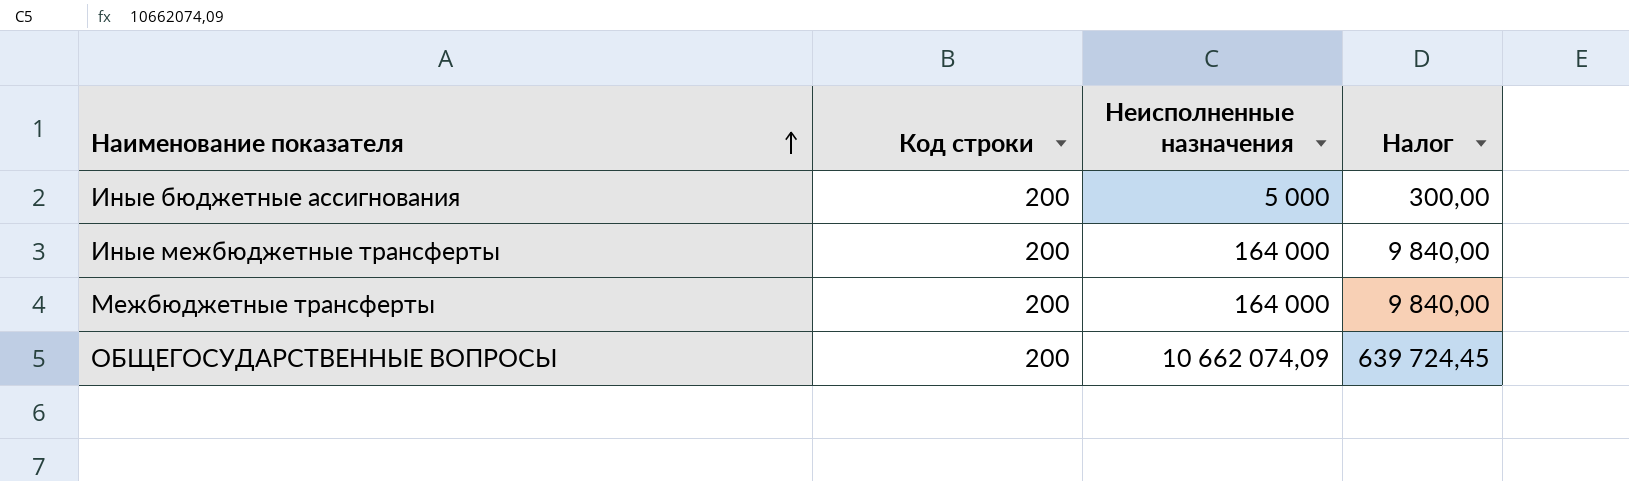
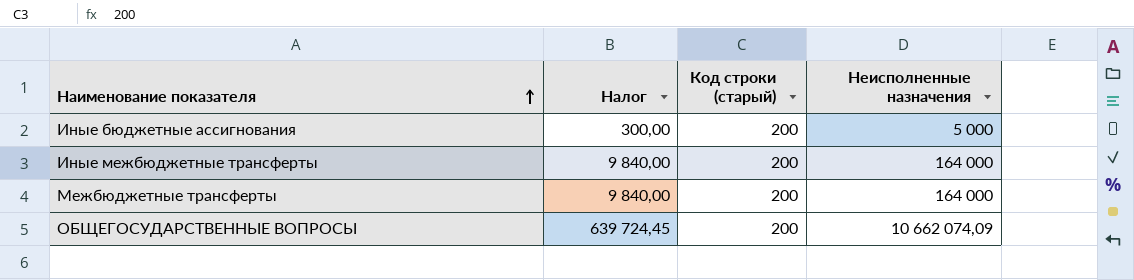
column Налог | position: 4 -> 2
column name: Код строки -> Код строки (старый)

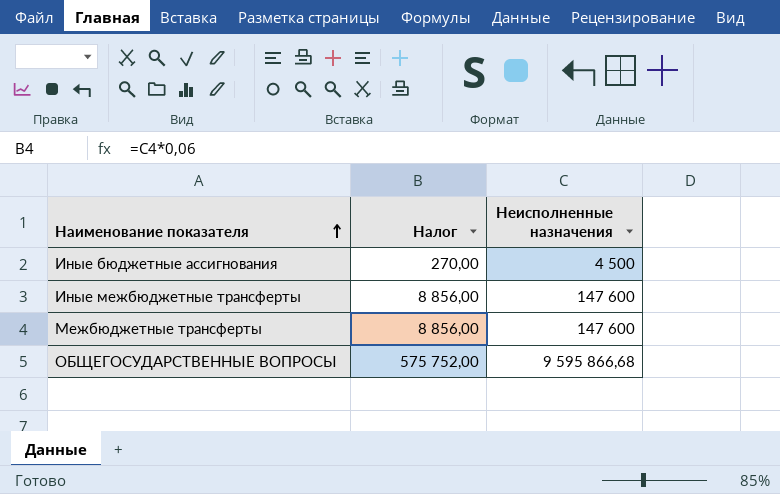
column Код строки (старый) | position: 3 -> none
Иные бюджетные ассигнования | Налог: 300,00 -> 270,00
Иные бюджетные ассигнования | Неисполненные назначения: 5 000 -> 4 500
Иные межбюджетные трансферты | Налог: 9 840,00 -> 8 856,00
Иные межбюджетные трансферты | Неисполненные назначения: 164 000 -> 147 600
Межбюджетные трансферты | Налог: 9 840,00 -> 8 856,00
Межбюджетные трансферты | Неисполненные назначения: 164 000 -> 147 600
ОБЩЕГОСУДАРСТВЕННЫЕ ВОПРОСЫ | Налог: 639 724,45 -> 575 752,00
ОБЩЕГОСУДАРСТВЕННЫЕ ВОПРОСЫ | Неисполненные назначения: 10 662 074,09 -> 9 595 866,68

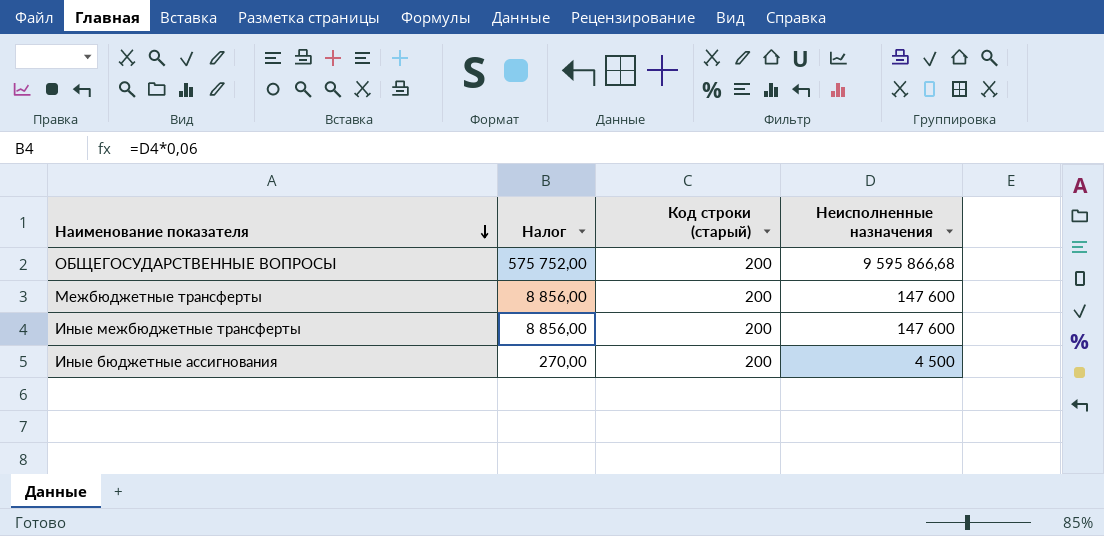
row order: Наименование показателя ascending -> Наименование показателя descending
column Код строки (старый) | position: none -> 3

